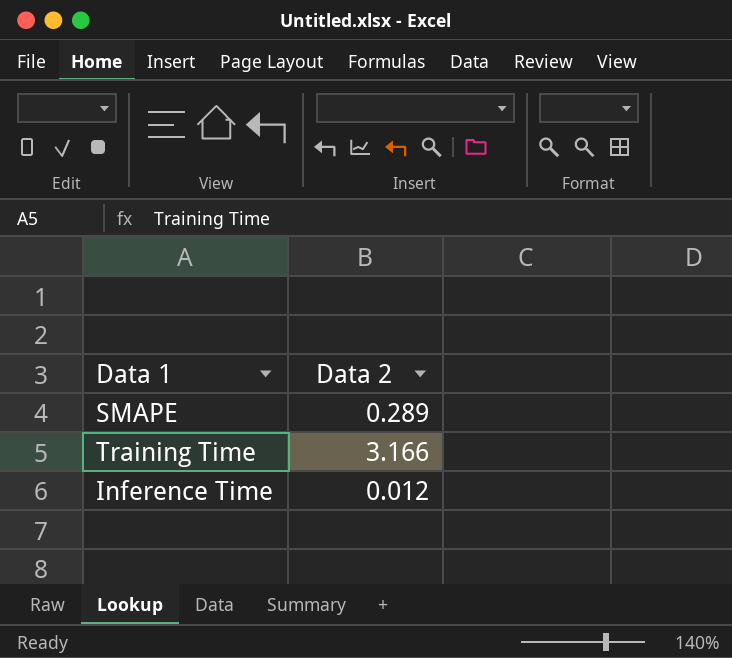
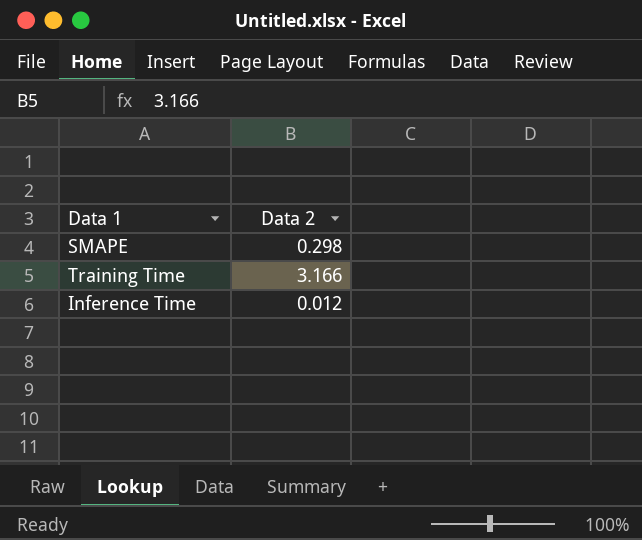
SMAPE | Data 2: 0.289 -> 0.298

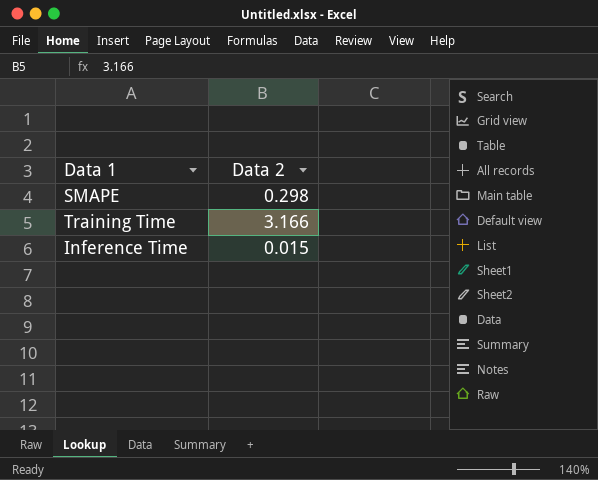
Inference Time | Data 2: 0.012 -> 0.015

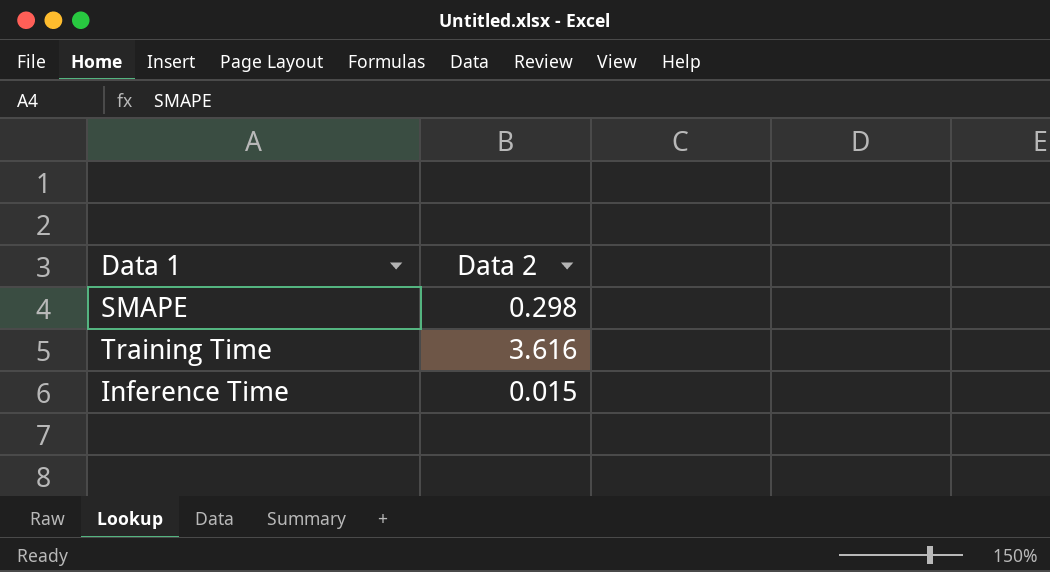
Training Time | Data 2: 3.166 -> 3.616

